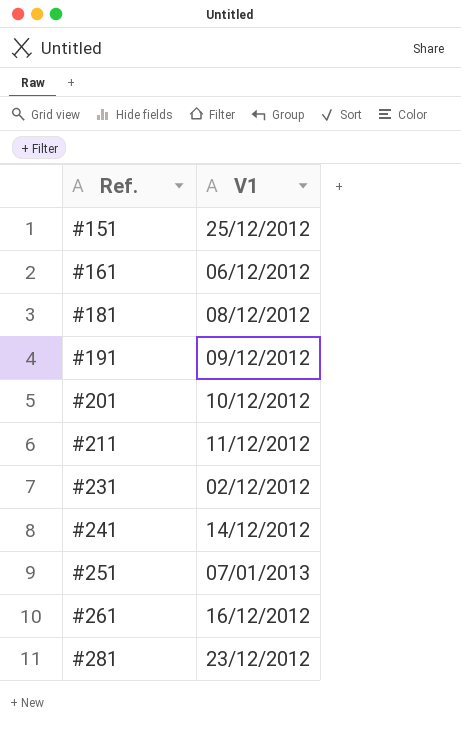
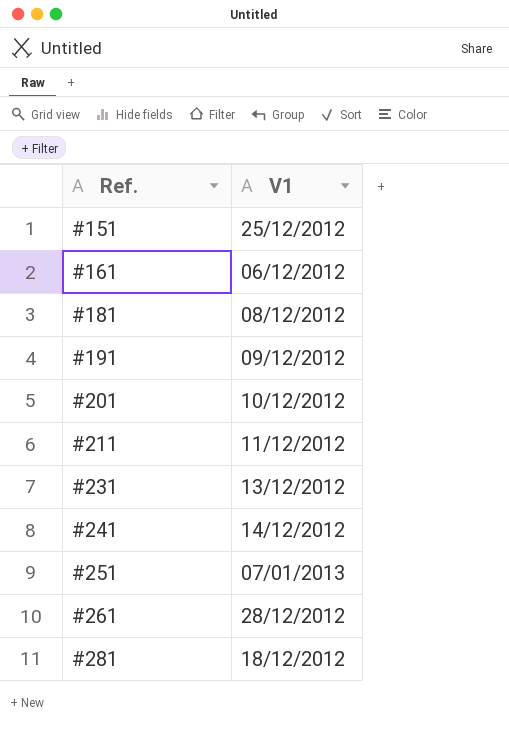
#231 | V1: 02/12/2012 -> 13/12/2012
#261 | V1: 16/12/2012 -> 28/12/2012
#281 | V1: 23/12/2012 -> 18/12/2012

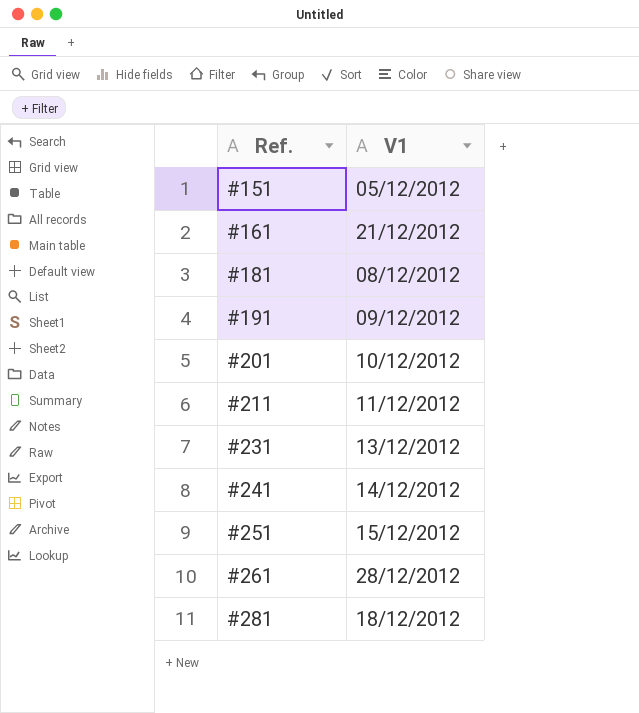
#151 | V1: 25/12/2012 -> 05/12/2012
#161 | V1: 06/12/2012 -> 21/12/2012
#251 | V1: 07/01/2013 -> 15/12/2012

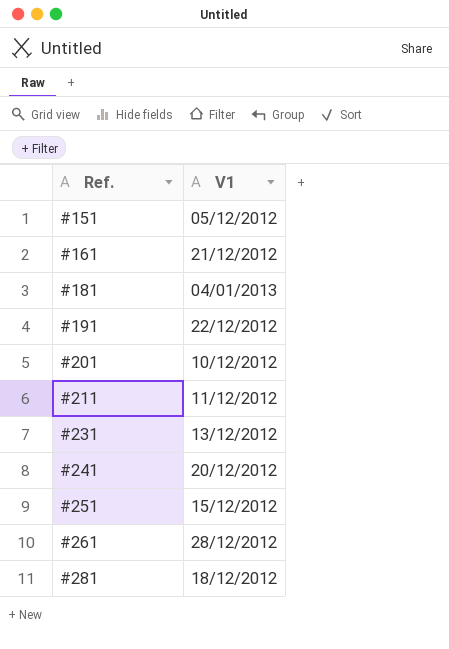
#181 | V1: 08/12/2012 -> 04/01/2013
#191 | V1: 09/12/2012 -> 22/12/2012
#241 | V1: 14/12/2012 -> 20/12/2012

